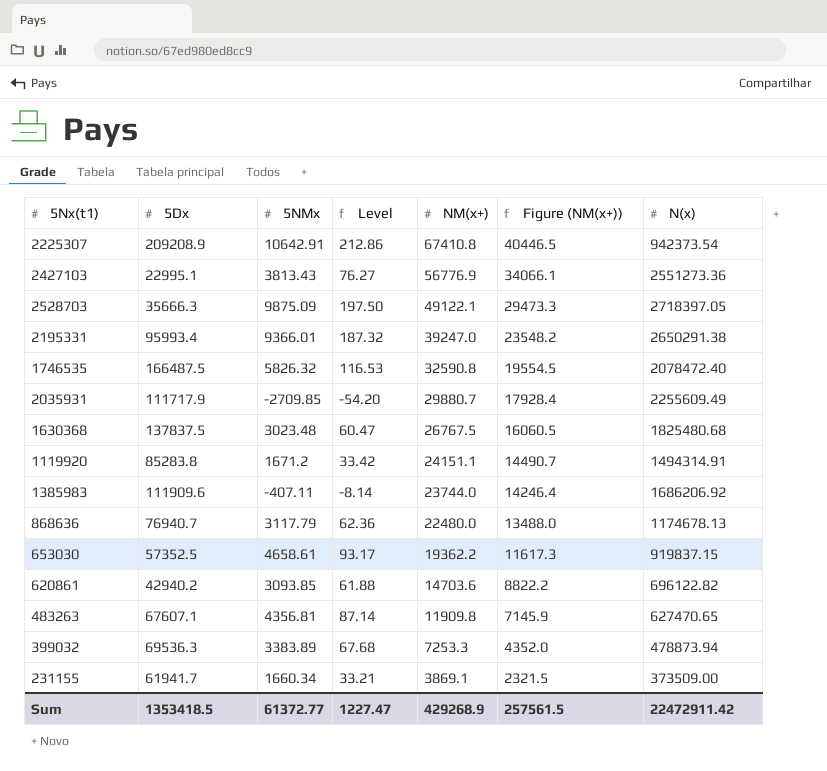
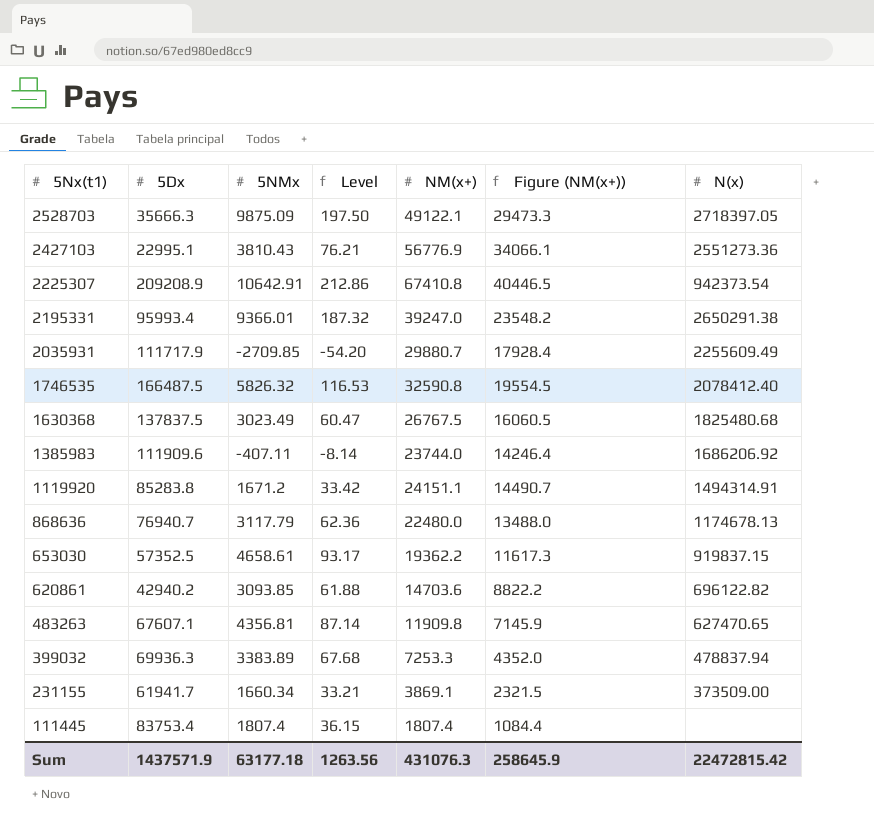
row order: NM(x+) descending -> 5Nx(t1) descending
2427103 | 5NMx: 3813.43 -> 3810.43
2427103 | Level: 76.27 -> 76.21
1746535 | N(x): 2078472.40 -> 2078412.40
1630368 | 5NMx: 3023.48 -> 3023.49
399032 | 5Dx: 69536.3 -> 69936.3
399032 | N(x): 478873.94 -> 478837.94
row 111445: none -> 83753.4 | 1807.4 | 36.15 | 1807.4 | 1084.4 | none
Sum | 5Dx: 1353418.5 -> 1437571.9
Sum | 5NMx: 61372.77 -> 63177.18
Sum | Level: 1227.47 -> 1263.56
Sum | NM(x+): 429268.9 -> 431076.3
Sum | Figure (NM(x+)): 257561.5 -> 258645.9
Sum | N(x): 22472911.42 -> 22472815.42

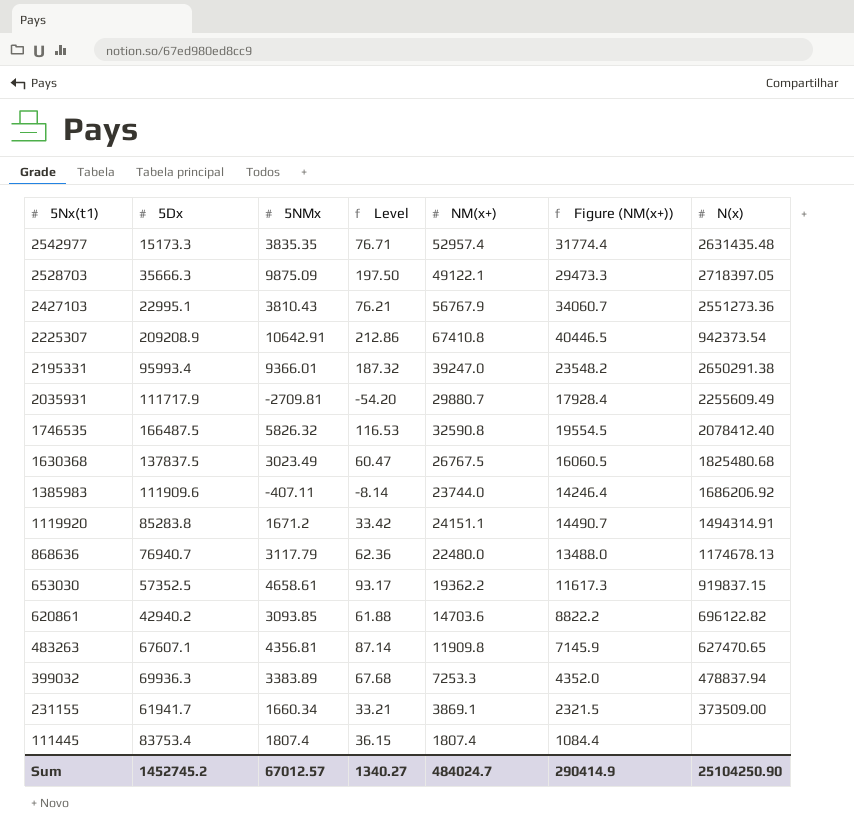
row 2542977: none -> 15173.3 | 3835.35 | 76.71 | 52957.4 | 31774.4 | 2631435.48
2427103 | NM(x+): 56776.9 -> 56767.9
2427103 | Figure (NM(x+)): 34066.1 -> 34060.7
2035931 | 5NMx: -2709.85 -> -2709.81
Sum | 5Dx: 1437571.9 -> 1452745.2
Sum | 5NMx: 63177.18 -> 67012.57
Sum | Level: 1263.56 -> 1340.27
Sum | NM(x+): 431076.3 -> 484024.7
Sum | Figure (NM(x+)): 258645.9 -> 290414.9
Sum | N(x): 22472815.42 -> 25104250.90

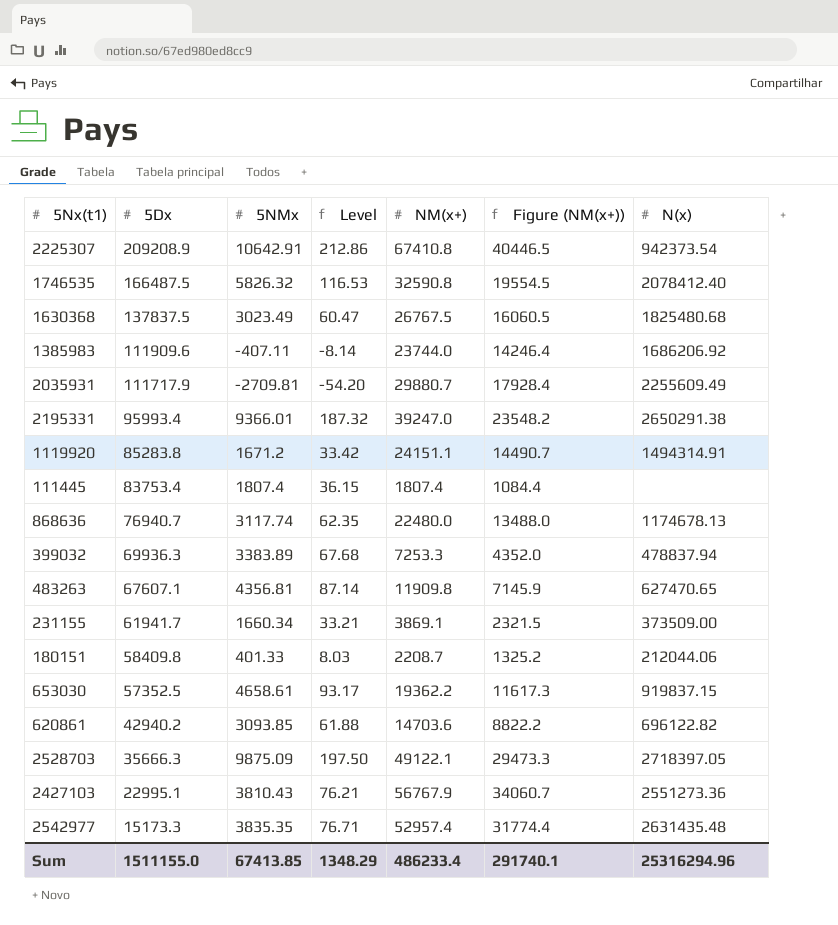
row order: 5Nx(t1) descending -> 5Dx descending
868636 | 5NMx: 3117.79 -> 3117.74
868636 | Level: 62.36 -> 62.35
row 180151: none -> 58409.8 | 401.33 | 8.03 | 2208.7 | 1325.2 | 212044.06
Sum | 5Dx: 1452745.2 -> 1511155.0
Sum | 5NMx: 67012.57 -> 67413.85
Sum | Level: 1340.27 -> 1348.29
Sum | NM(x+): 484024.7 -> 486233.4
Sum | Figure (NM(x+)): 290414.9 -> 291740.1
Sum | N(x): 25104250.90 -> 25316294.96

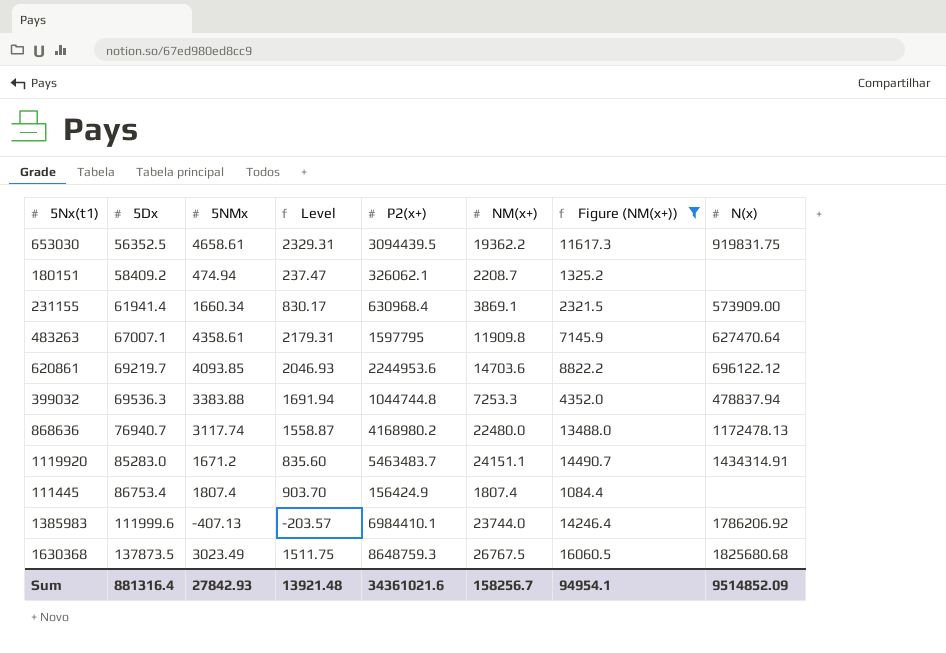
filter: none -> Figure (NM(x+)) <= 16060.5
row order: 5Dx descending -> 5Dx ascending
column Level | formula: [5NMx] * 0.02 -> [5NMx] * 0.5
column P2(x+) | position: none -> 5
653030 | 5Dx: 57352.5 -> 56352.5
653030 | N(x): 919837.15 -> 919831.75
180151 | 5Dx: 58409.8 -> 58409.2
180151 | 5NMx: 401.33 -> 474.94
180151 | N(x): 212044.06 -> none
231155 | 5Dx: 61941.7 -> 61941.4
231155 | N(x): 373509.00 -> 573909.00
483263 | 5Dx: 67607.1 -> 67007.1
483263 | 5NMx: 4356.81 -> 4358.61
483263 | N(x): 627470.65 -> 627470.64
620861 | 5Dx: 42940.2 -> 69219.7
620861 | 5NMx: 3093.85 -> 4093.85
620861 | N(x): 696122.82 -> 696122.12
399032 | 5Dx: 69936.3 -> 69536.3
399032 | 5NMx: 3383.89 -> 3383.88
868636 | N(x): 1174678.13 -> 1172478.13
1119920 | 5Dx: 85283.8 -> 85283.0
1119920 | N(x): 1494314.91 -> 1434314.91
111445 | 5Dx: 83753.4 -> 86753.4
1385983 | 5Dx: 111909.6 -> 111999.6
1385983 | 5NMx: -407.11 -> -407.13
1385983 | N(x): 1686206.92 -> 1786206.92
1630368 | 5Dx: 137837.5 -> 137873.5
1630368 | N(x): 1825480.68 -> 1825680.68
Sum | 5Dx: 1511155.0 -> 881316.4
Sum | 5NMx: 67413.85 -> 27842.93
Sum | Level: 1348.29 -> 13921.48
Sum | NM(x+): 486233.4 -> 158256.7
Sum | Figure (NM(x+)): 291740.1 -> 94954.1
Sum | N(x): 25316294.96 -> 9514852.09

